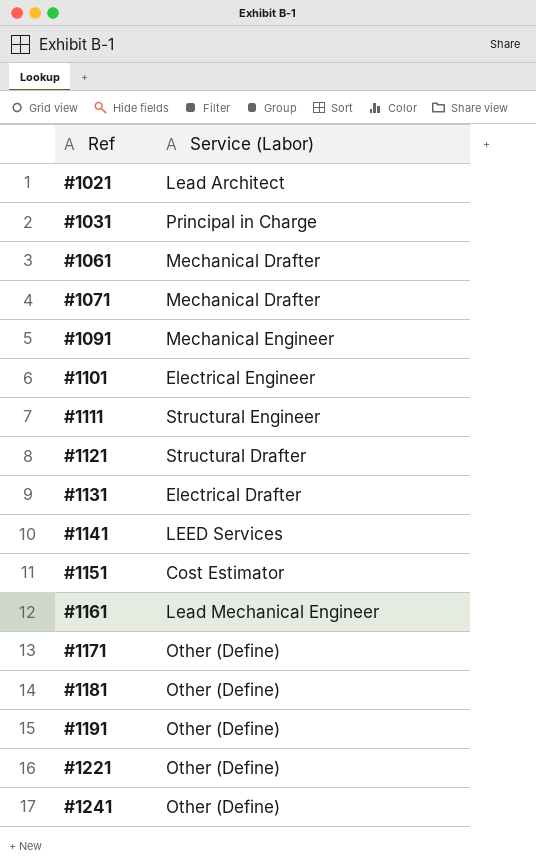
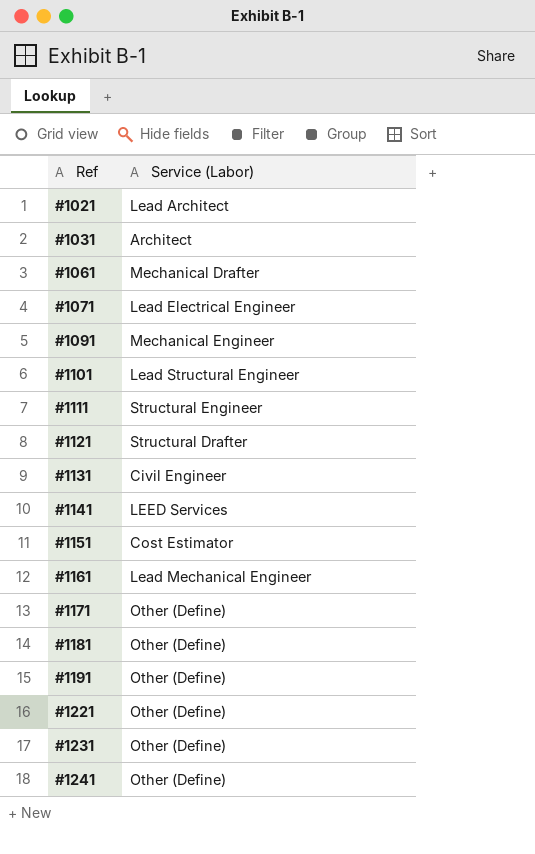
#1031 | Service (Labor): Principal in Charge -> Architect
#1071 | Service (Labor): Mechanical Drafter -> Lead Electrical Engineer
#1101 | Service (Labor): Electrical Engineer -> Lead Structural Engineer
#1131 | Service (Labor): Electrical Drafter -> Civil Engineer
row #1231: none -> Other (Define)

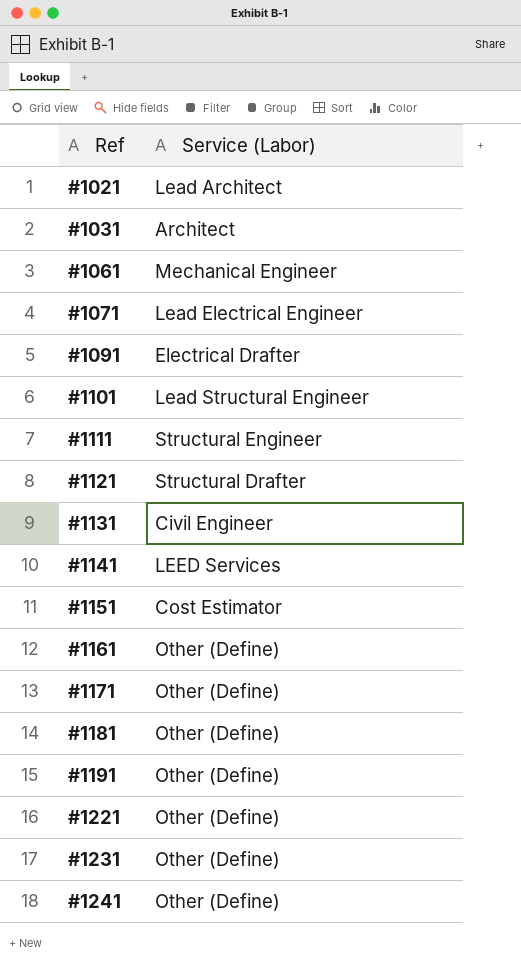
#1061 | Service (Labor): Mechanical Drafter -> Mechanical Engineer
#1091 | Service (Labor): Mechanical Engineer -> Electrical Drafter
#1161 | Service (Labor): Lead Mechanical Engineer -> Other (Define)

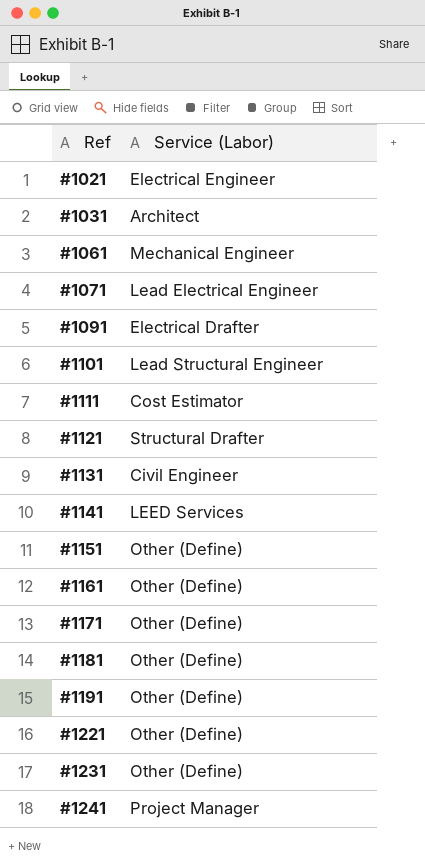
#1021 | Service (Labor): Lead Architect -> Electrical Engineer
#1111 | Service (Labor): Structural Engineer -> Cost Estimator
#1151 | Service (Labor): Cost Estimator -> Other (Define)
#1241 | Service (Labor): Other (Define) -> Project Manager

